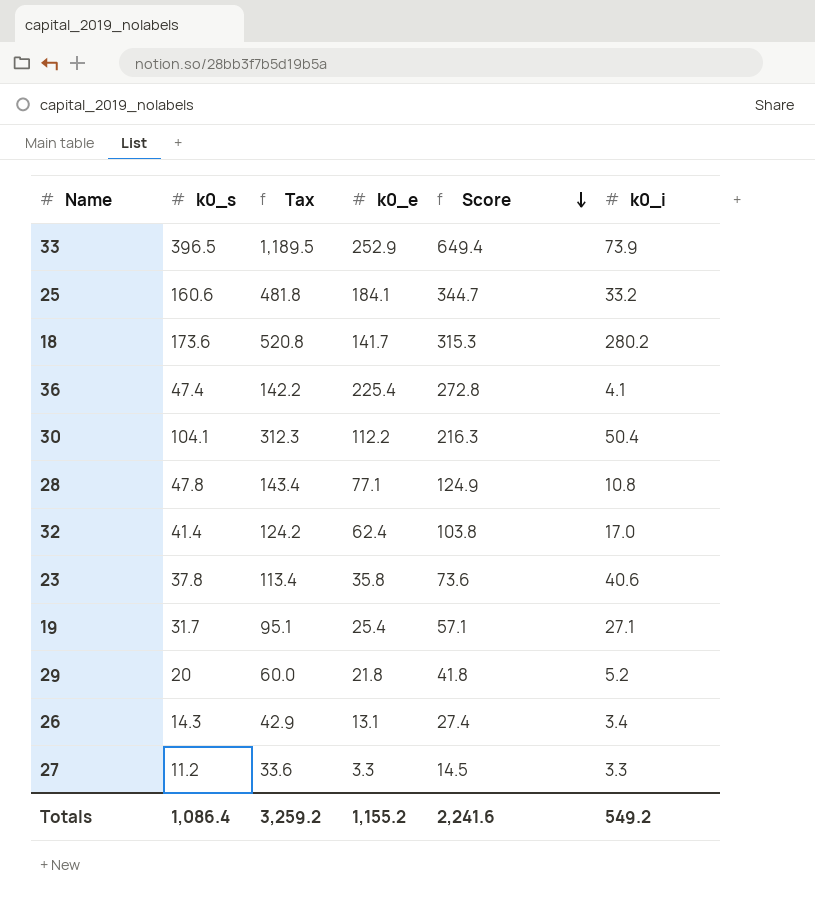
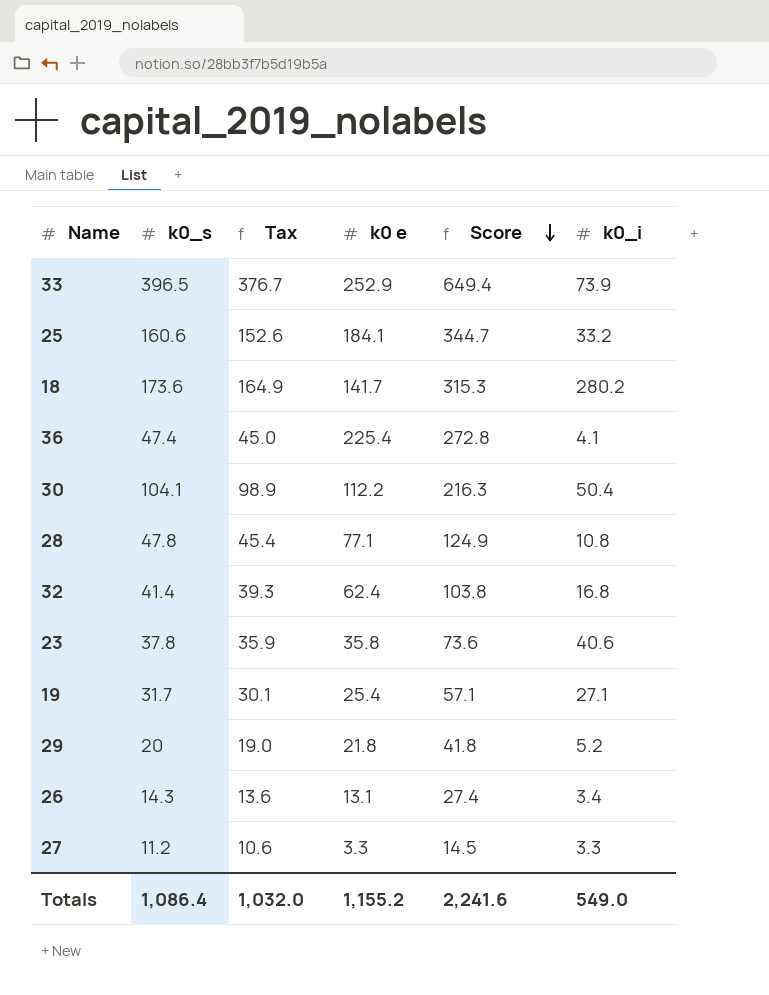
column Tax | formula: [k0_s] * 3 -> [k0_s] * 0.95
column name: k0_e -> k0 e
32 | k0_i: 17.0 -> 16.8
Totals | Tax: 3,259.2 -> 1,032.0
Totals | k0_i: 549.2 -> 549.0

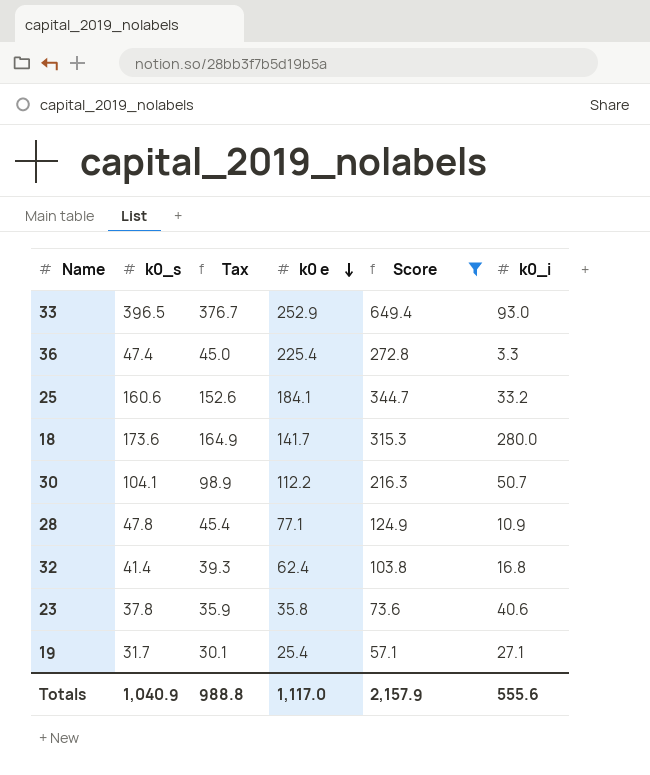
filter: none -> Score >= 57.1
row order: Score descending -> k0 e descending
33 | k0_i: 73.9 -> 93.0
36 | k0_i: 4.1 -> 3.3
18 | k0_i: 280.2 -> 280.0
30 | k0_i: 50.4 -> 50.7
28 | k0_i: 10.8 -> 10.9
Totals | k0_s: 1,086.4 -> 1,040.9
Totals | Tax: 1,032.0 -> 988.8
Totals | k0 e: 1,155.2 -> 1,117.0
Totals | Score: 2,241.6 -> 2,157.9
Totals | k0_i: 549.0 -> 555.6

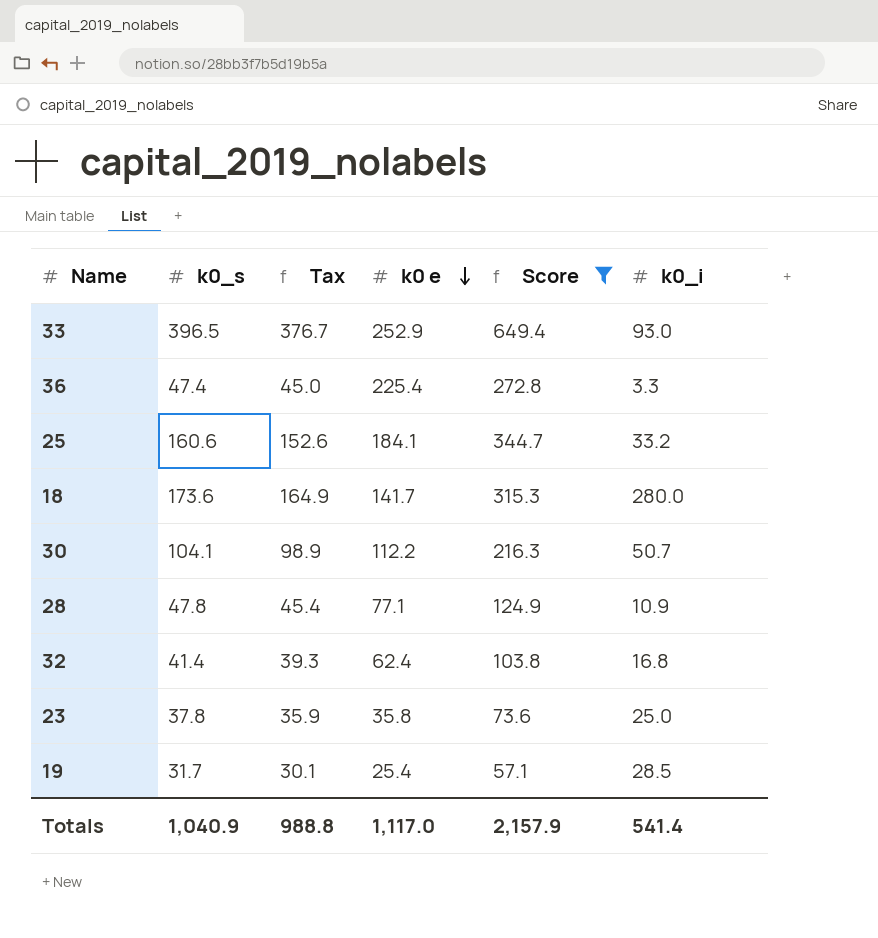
23 | k0_i: 40.6 -> 25.0
19 | k0_i: 27.1 -> 28.5
Totals | k0_i: 555.6 -> 541.4

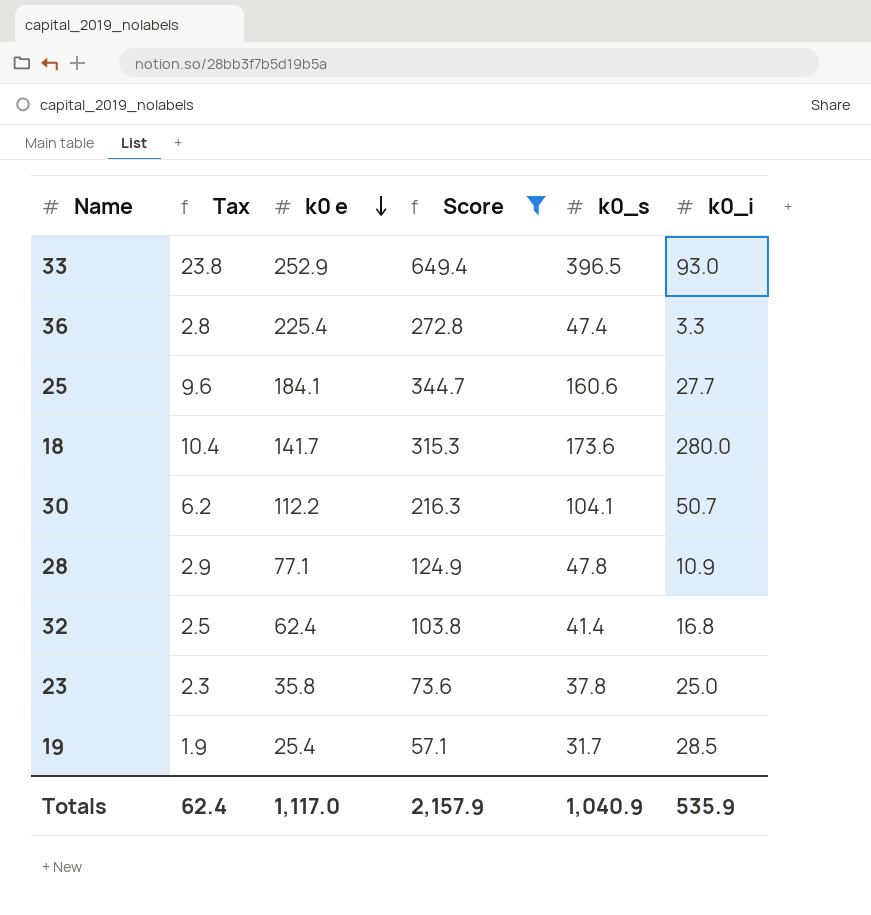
column Tax | formula: [k0_s] * 0.95 -> [k0_s] * 0.06
column k0_s | position: 2 -> 5
25 | k0_i: 33.2 -> 27.7
Totals | Tax: 988.8 -> 62.4
Totals | k0_i: 541.4 -> 535.9

